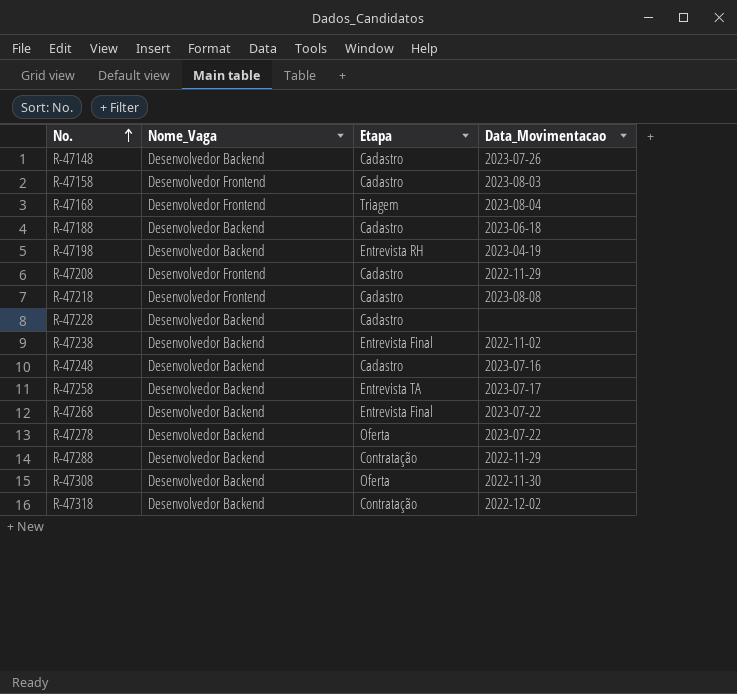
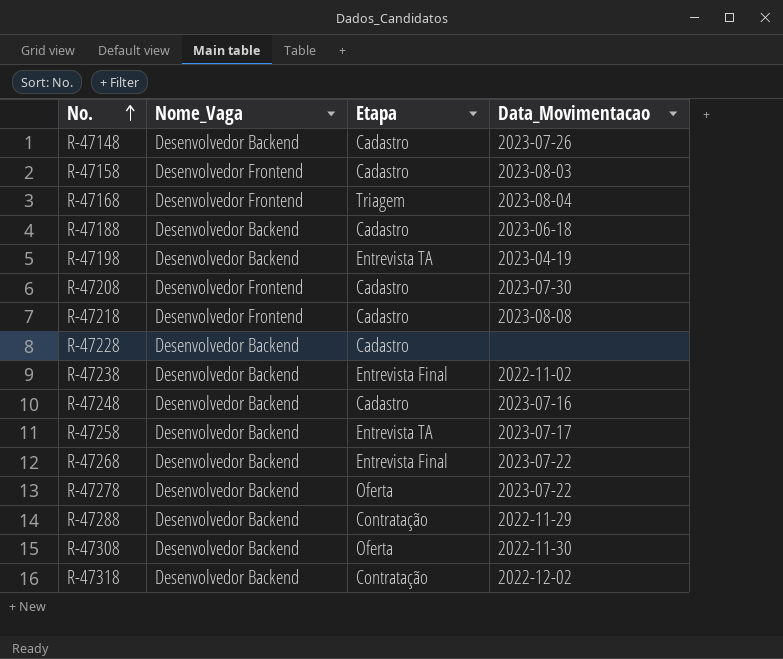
R-47198 | Etapa: Entrevista RH -> Entrevista TA
R-47208 | Data_Movimentacao: 2022-11-29 -> 2023-07-30

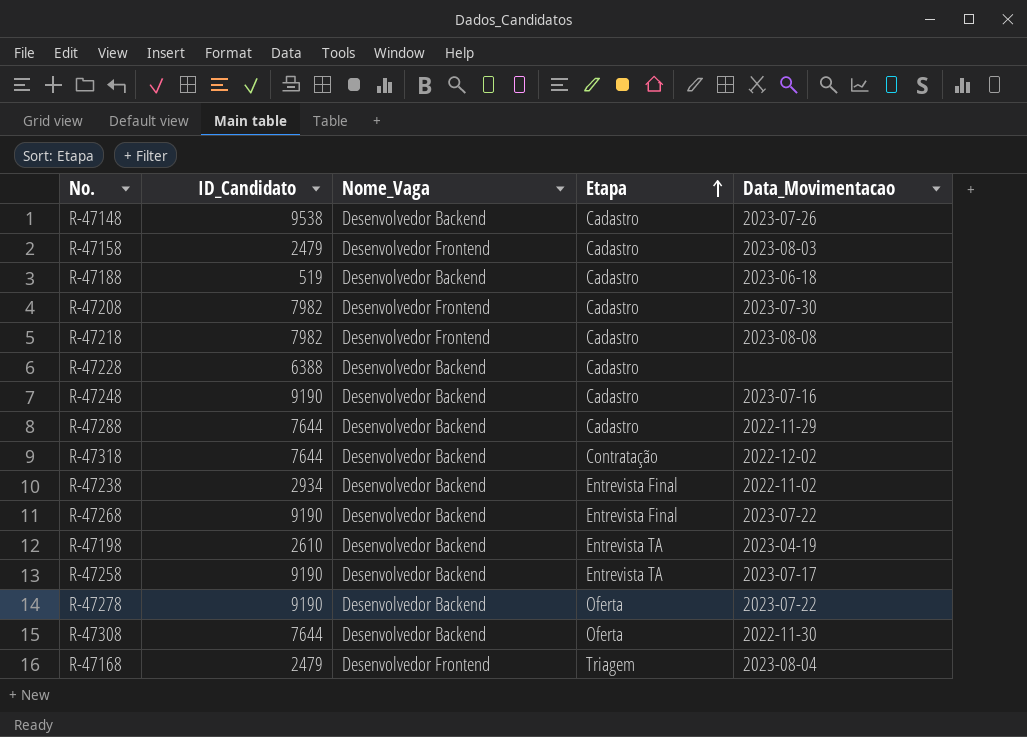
row order: No. ascending -> Etapa ascending
column ID_Candidato | position: none -> 2
R-47288 | Etapa: Contratação -> Cadastro

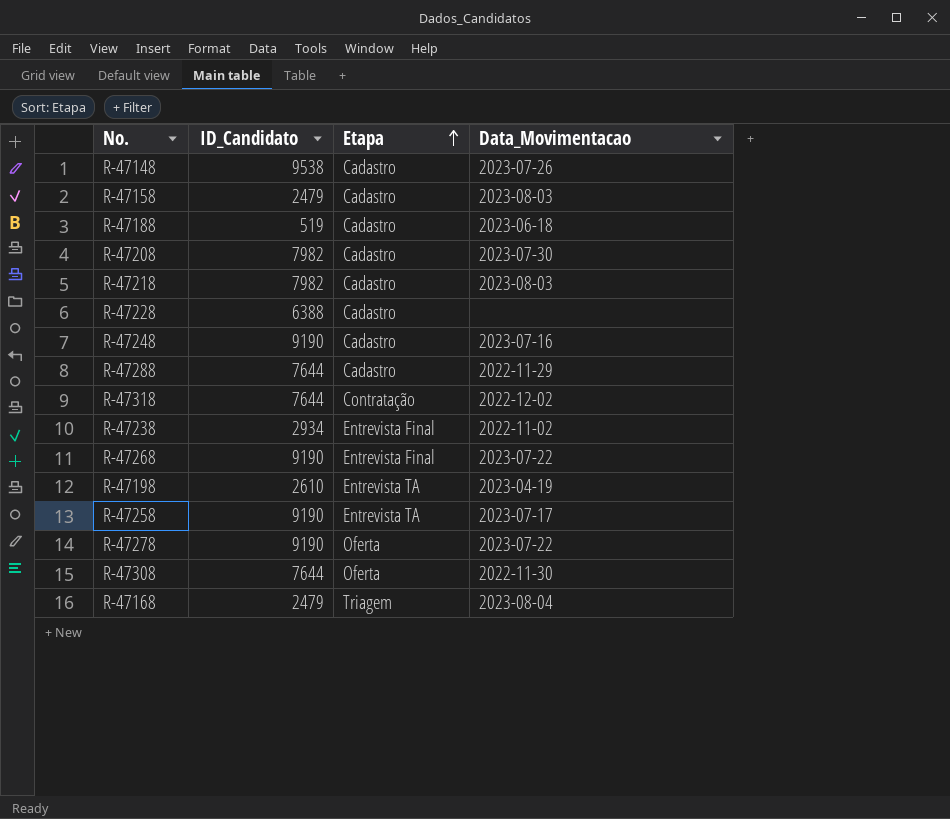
column Nome_Vaga | position: 3 -> none
R-47218 | Data_Movimentacao: 2023-08-08 -> 2023-08-03

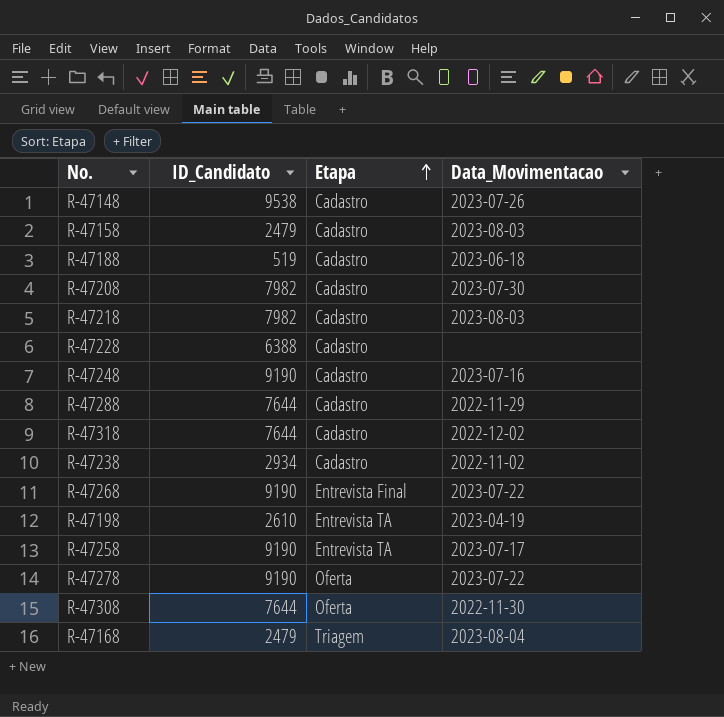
R-47318 | Etapa: Contratação -> Cadastro
R-47238 | Etapa: Entrevista Final -> Cadastro

